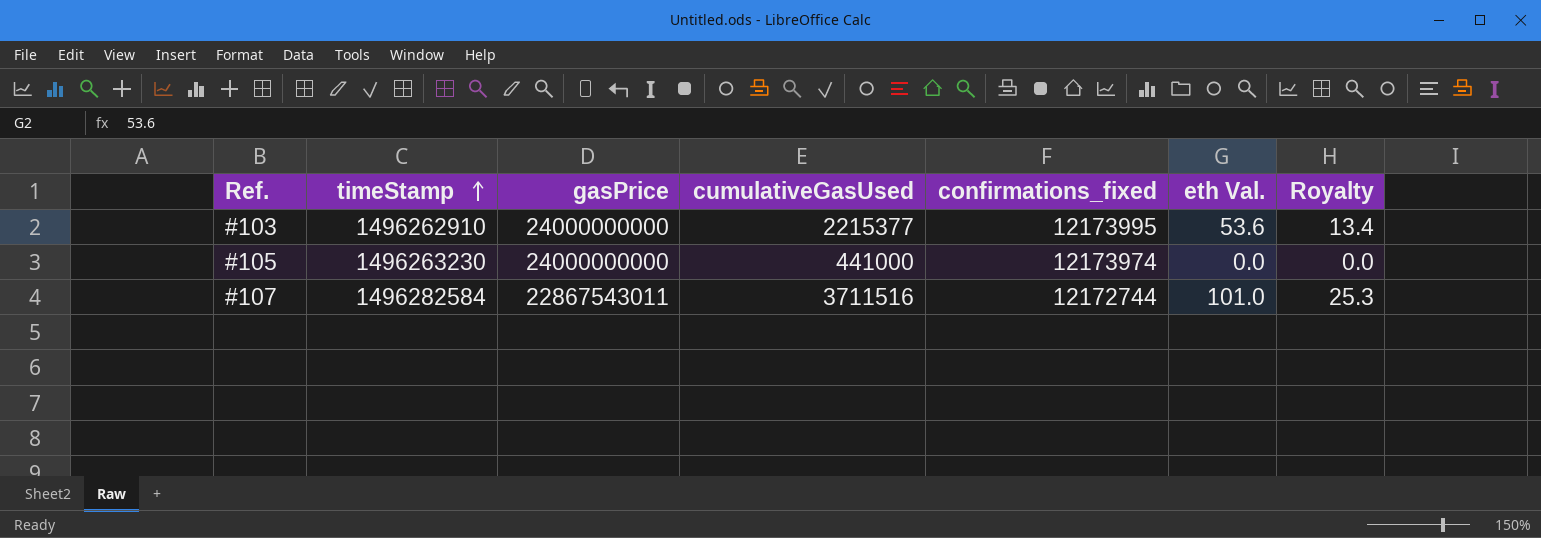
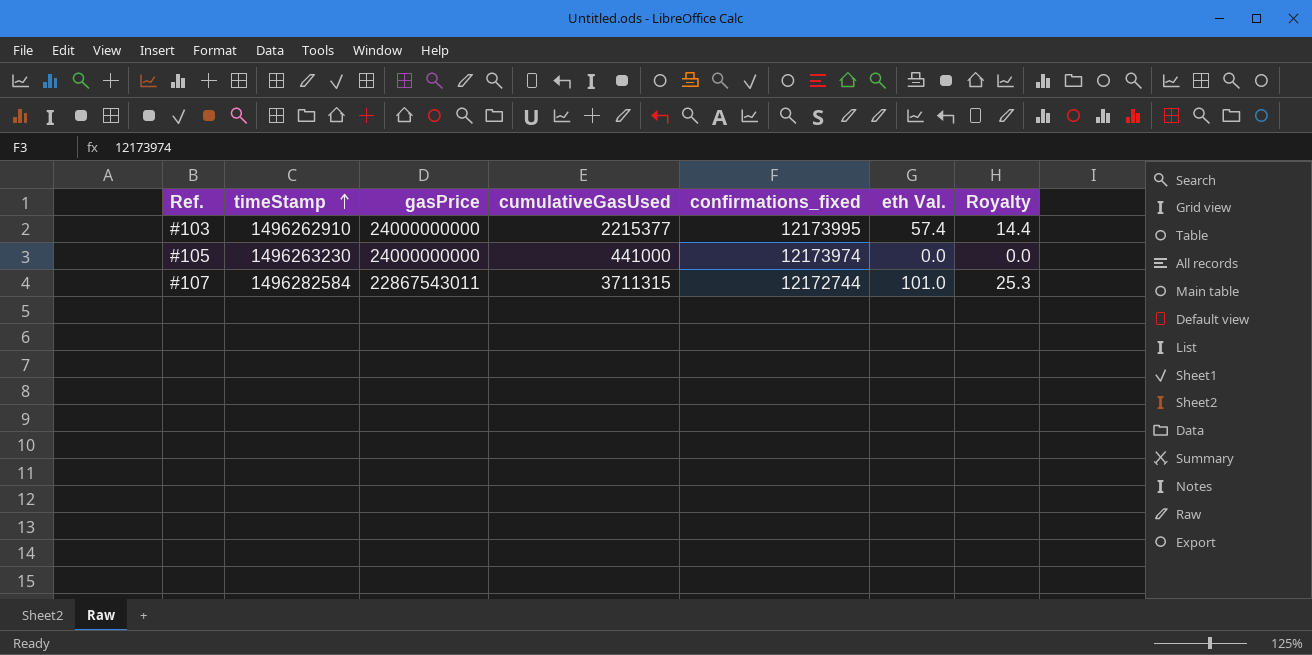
#103 | eth Val.: 53.6 -> 57.4
#103 | Royalty: 13.4 -> 14.4
#107 | cumulativeGasUsed: 3711516 -> 3711315

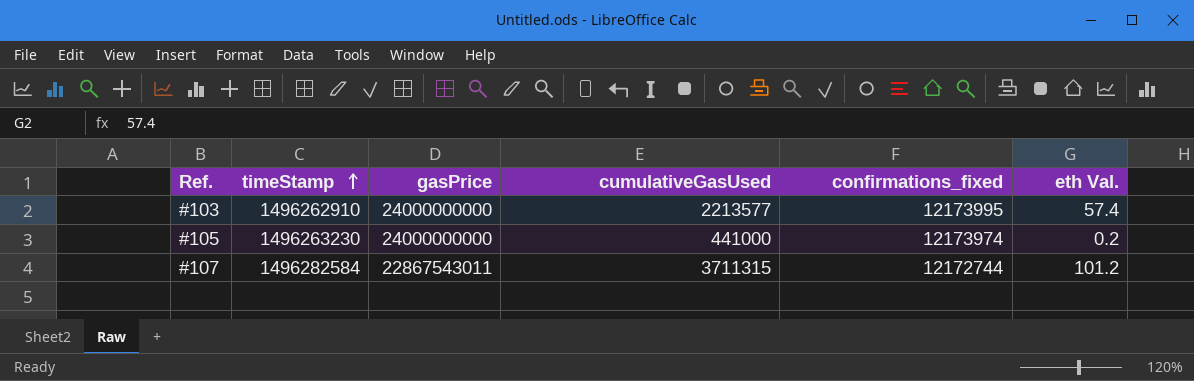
column Royalty | formula: [eth Val.] * 0.25 -> none
#103 | cumulativeGasUsed: 2215377 -> 2213577
#105 | eth Val.: 0.0 -> 0.2
#107 | eth Val.: 101.0 -> 101.2

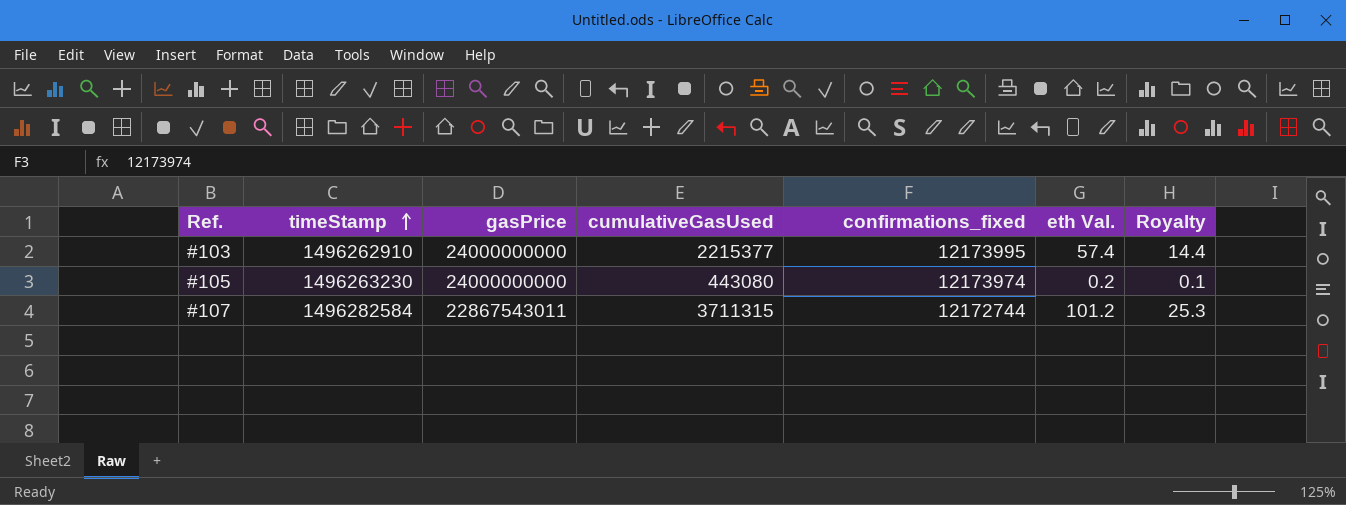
column Royalty | formula: none -> [eth Val.] * 0.25
#103 | cumulativeGasUsed: 2213577 -> 2215377
#105 | cumulativeGasUsed: 441000 -> 443080

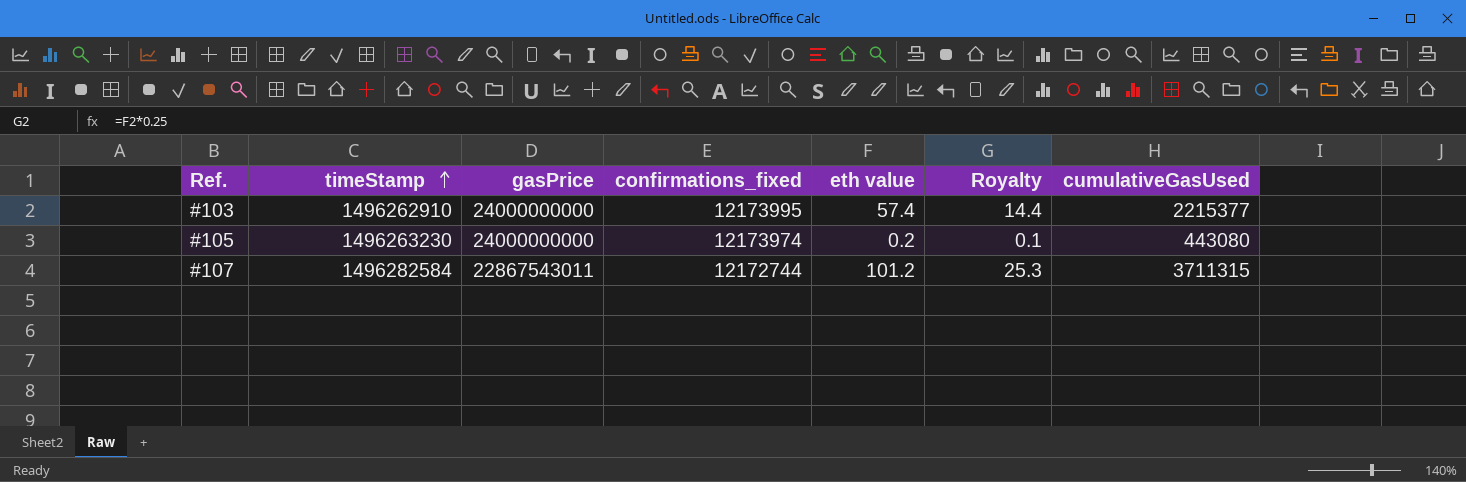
column name: eth Val. -> eth value
column cumulativeGasUsed | position: 4 -> 7

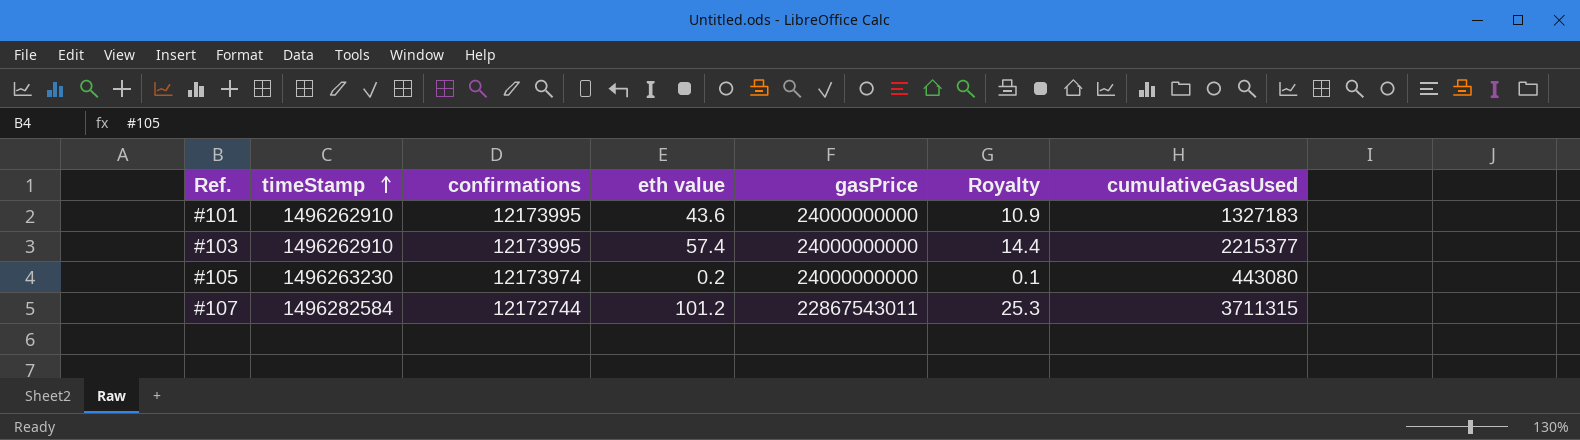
column name: confirmations_fixed -> confirmations
column gasPrice | position: 3 -> 5
row #101: none -> 1496262910 | 12173995 | 43.6 | 24000000000 | 10.9 | 1327183

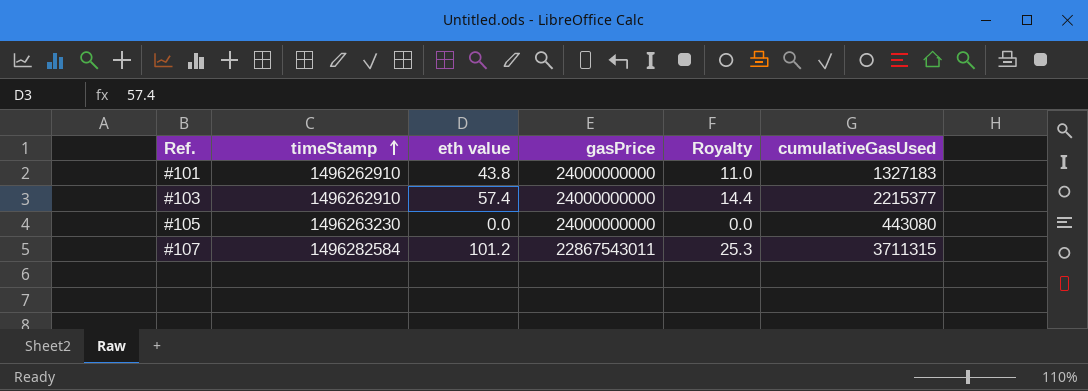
column confirmations | position: 3 -> none
#101 | eth value: 43.6 -> 43.8
#101 | Royalty: 10.9 -> 11.0
#105 | eth value: 0.2 -> 0.0
#105 | Royalty: 0.1 -> 0.0

